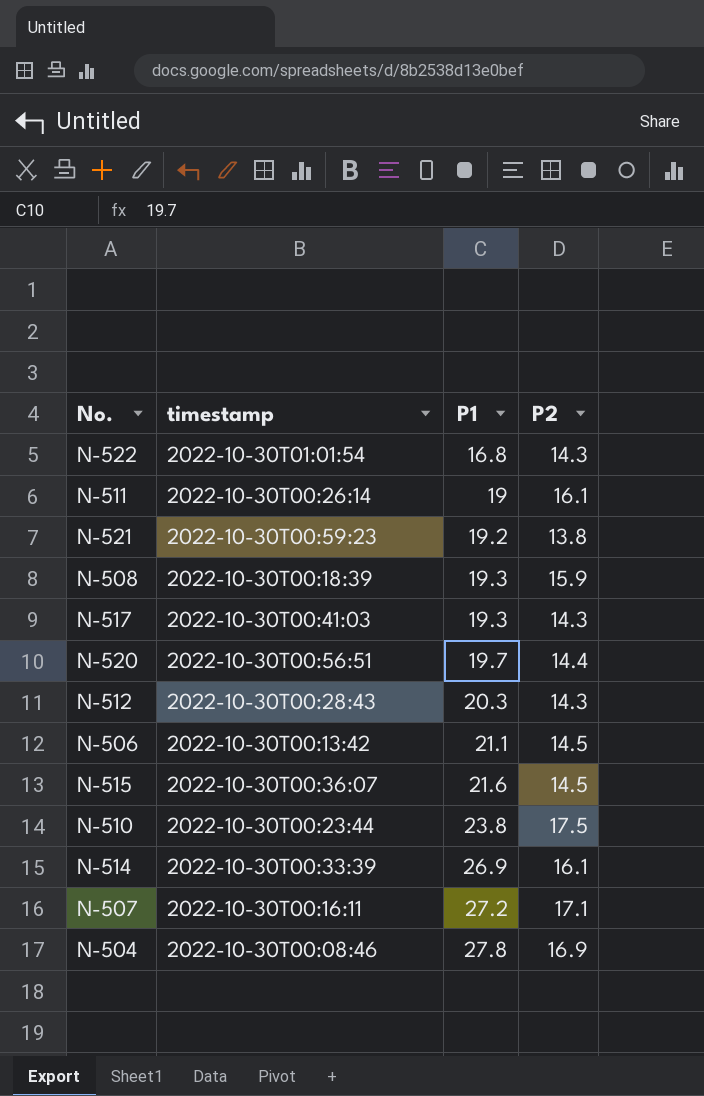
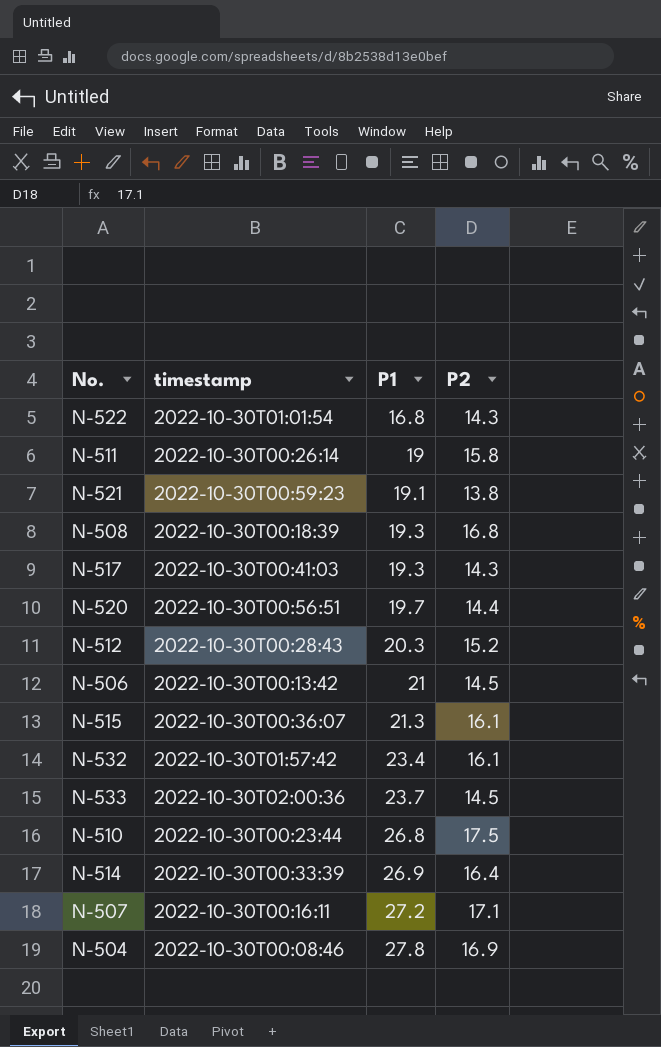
N-511 | P2: 16.1 -> 15.8
N-521 | P1: 19.2 -> 19.1
N-508 | P2: 15.9 -> 16.8
N-512 | P2: 14.3 -> 15.2
N-506 | P1: 21.1 -> 21
N-515 | P1: 21.6 -> 21.3
N-515 | P2: 14.5 -> 16.1
row N-532: none -> 2022-10-30T01:57:42 | 23.4 | 16.1
row N-533: none -> 2022-10-30T02:00:36 | 23.7 | 14.5
N-510 | P1: 23.8 -> 26.8
N-514 | P2: 16.1 -> 16.4

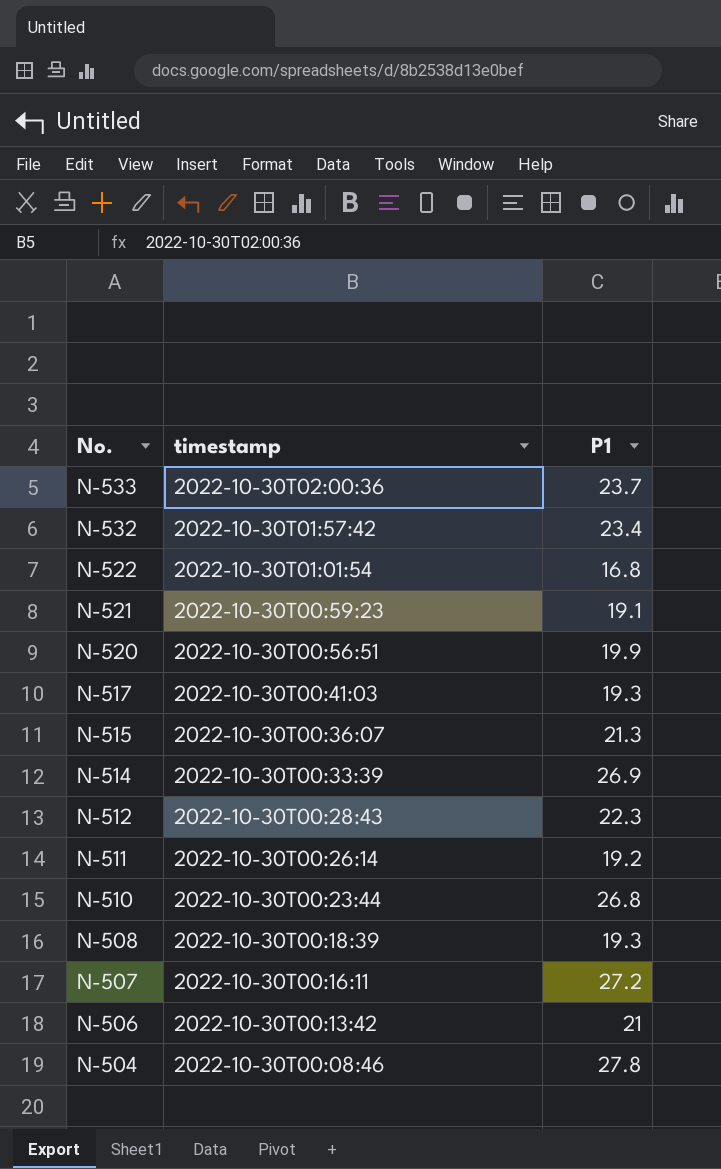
row order: P1 ascending -> No. descending
column P2 | position: 4 -> none
N-520 | P1: 19.7 -> 19.9
N-512 | P1: 20.3 -> 22.3
N-511 | P1: 19 -> 19.2

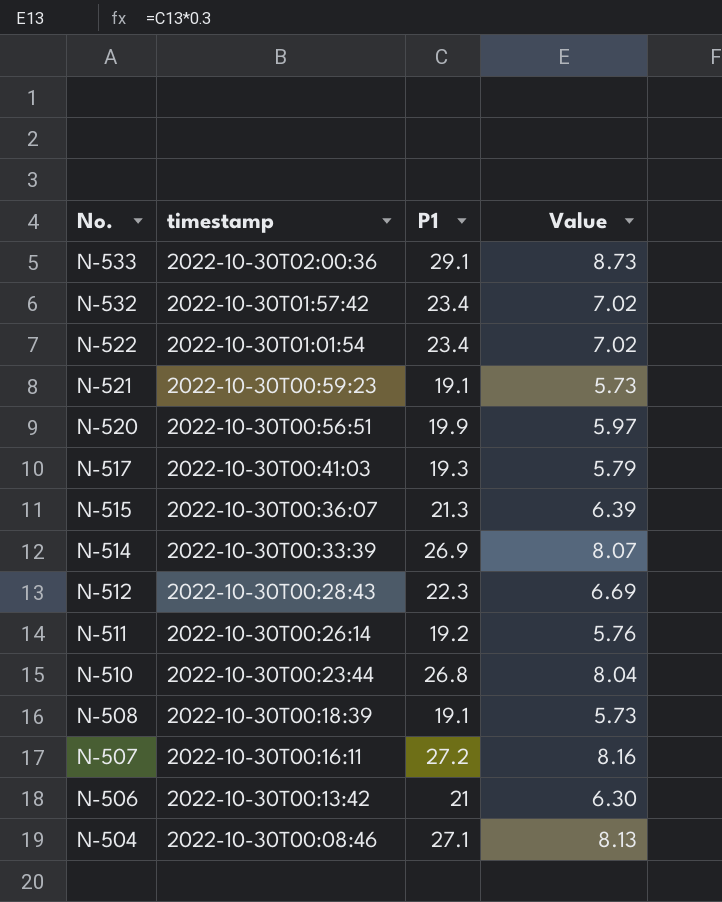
column Value | formula: none -> [P1] * 0.3
N-533 | P1: 23.7 -> 29.1
N-522 | P1: 16.8 -> 23.4
N-508 | P1: 19.3 -> 19.1
N-504 | P1: 27.8 -> 27.1

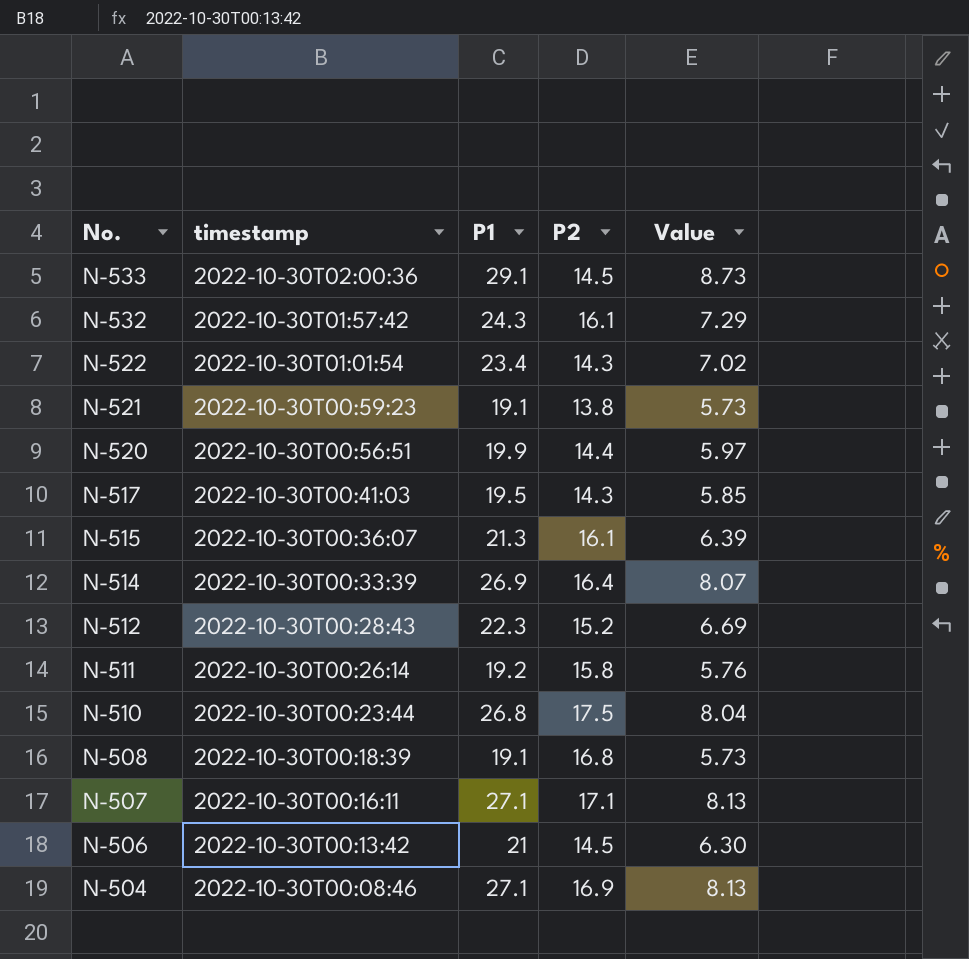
column P2 | position: none -> 4
N-532 | P1: 23.4 -> 24.3
N-532 | Value: 7.02 -> 7.29
N-517 | P1: 19.3 -> 19.5
N-517 | Value: 5.79 -> 5.85
N-507 | P1: 27.2 -> 27.1
N-507 | Value: 8.16 -> 8.13

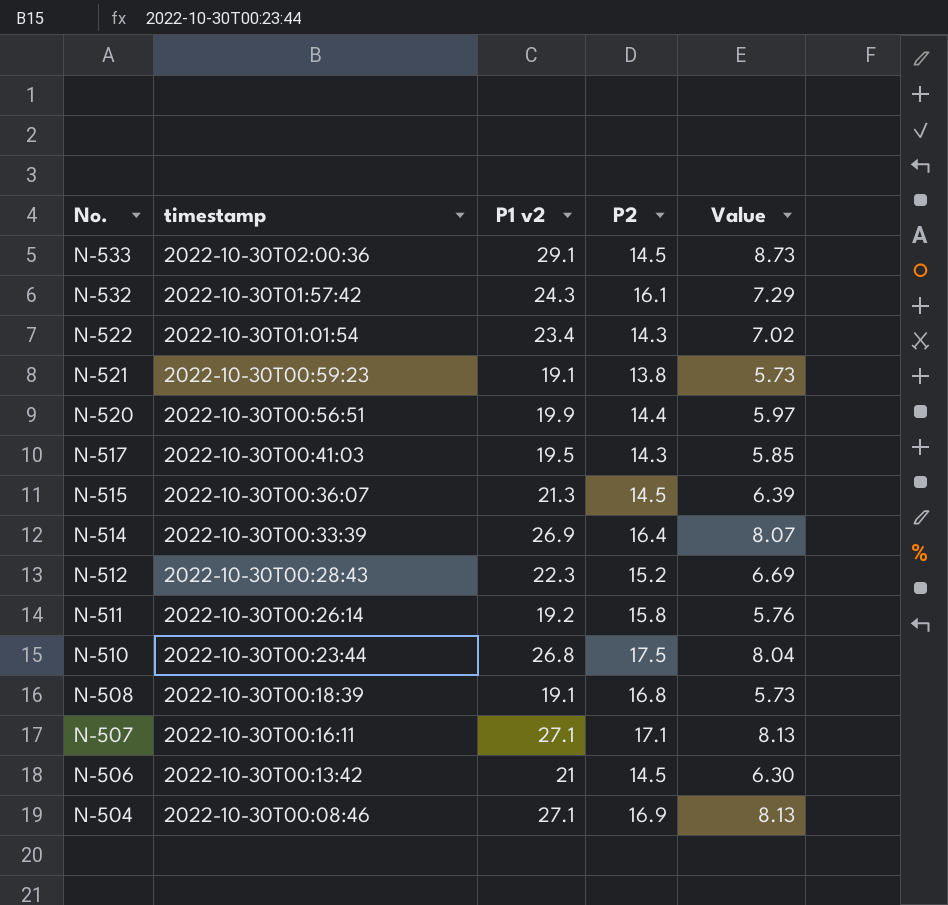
column name: P1 -> P1 v2
N-515 | P2: 16.1 -> 14.5

